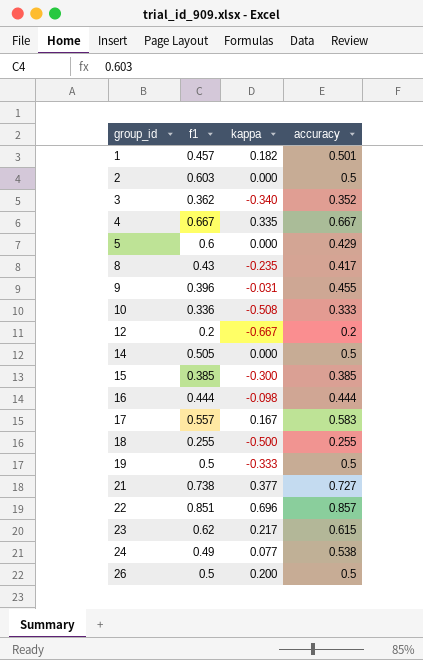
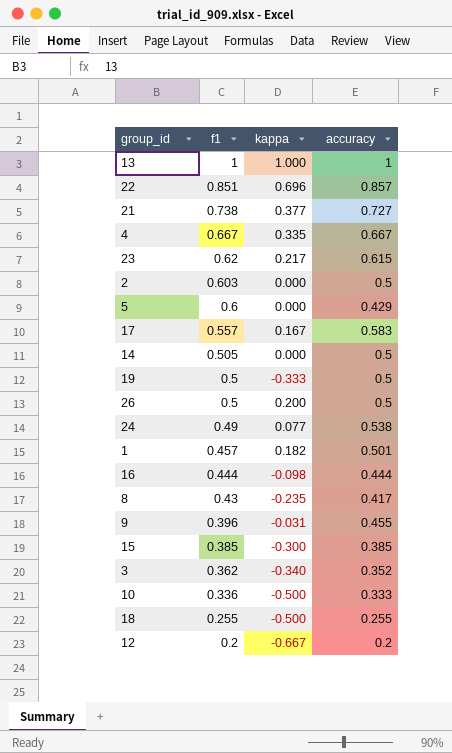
row order: group_id ascending -> f1 descending
row 13: none -> 1 | 1.000 | 1
10 | kappa: -0.508 -> -0.500

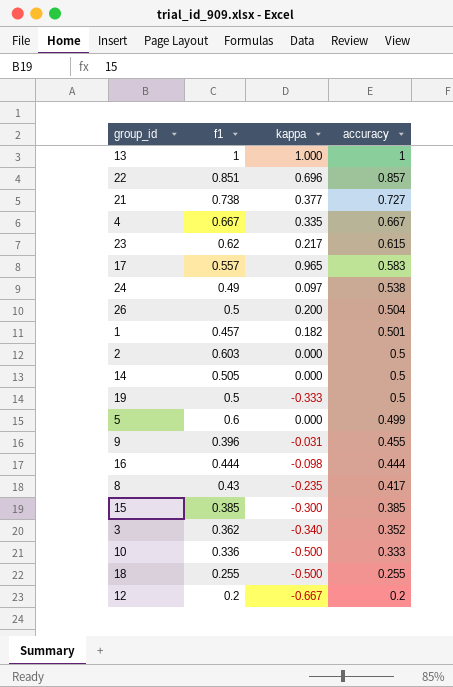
row order: f1 descending -> accuracy descending
17 | kappa: 0.167 -> 0.965
24 | kappa: 0.077 -> 0.097
26 | accuracy: 0.5 -> 0.504
5 | accuracy: 0.429 -> 0.499

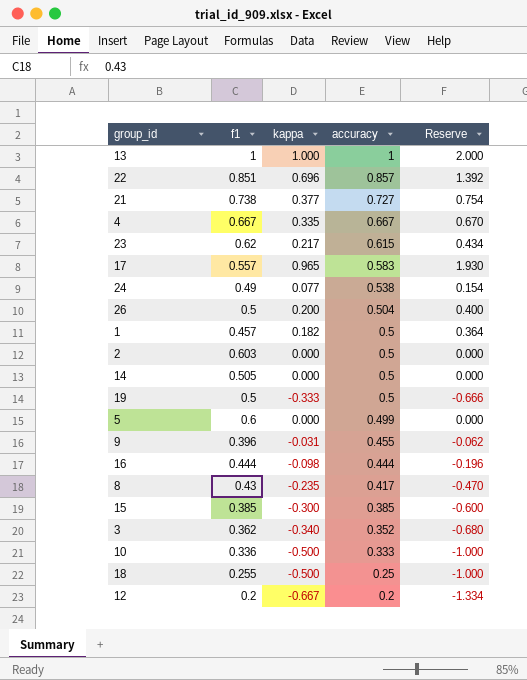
column Reserve | formula: none -> [kappa] * 2
24 | kappa: 0.097 -> 0.077
1 | accuracy: 0.501 -> 0.5
18 | accuracy: 0.255 -> 0.25

